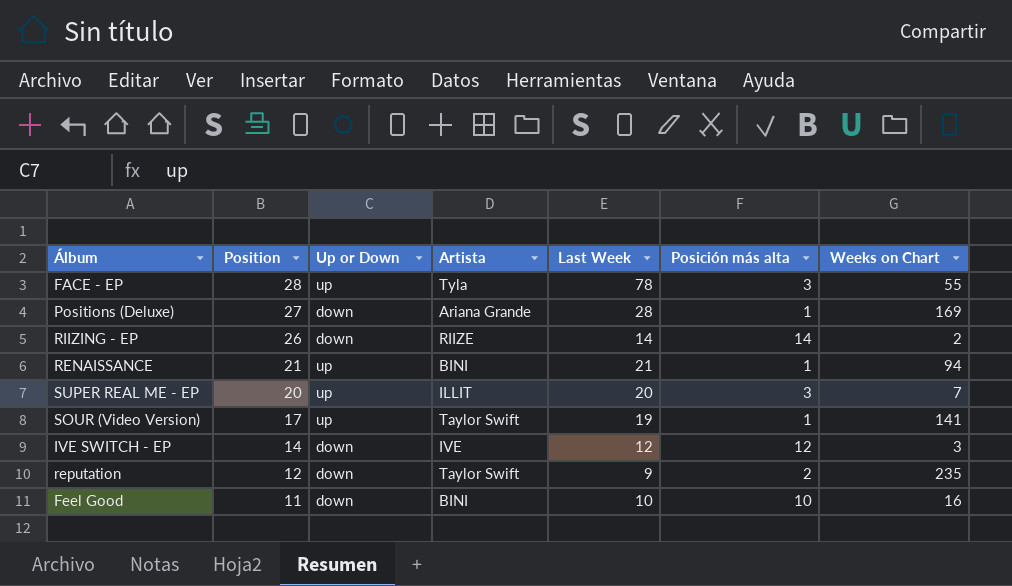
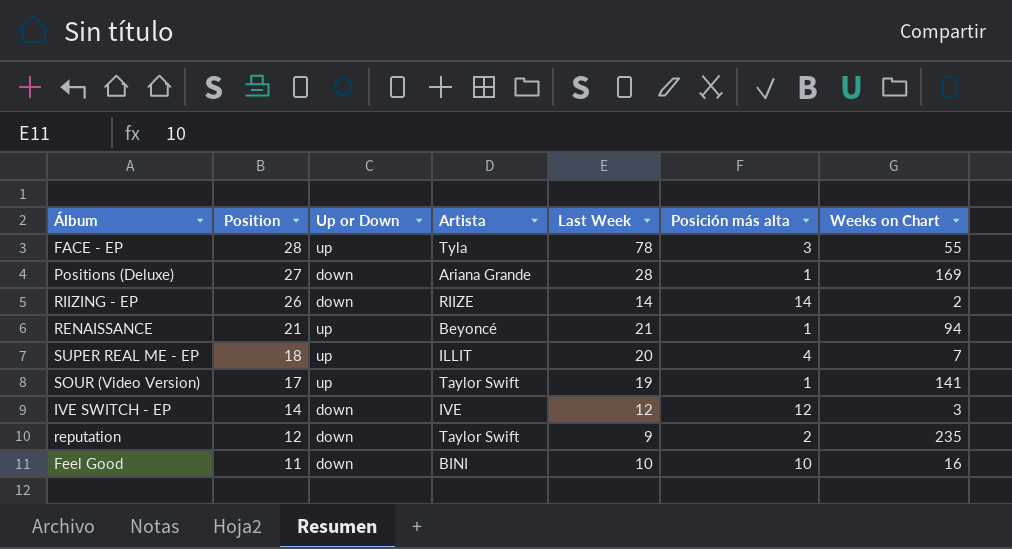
RENAISSANCE | Artista: BINI -> Beyoncé
SUPER REAL ME - EP | Position: 20 -> 18
SUPER REAL ME - EP | Posición más alta: 3 -> 4

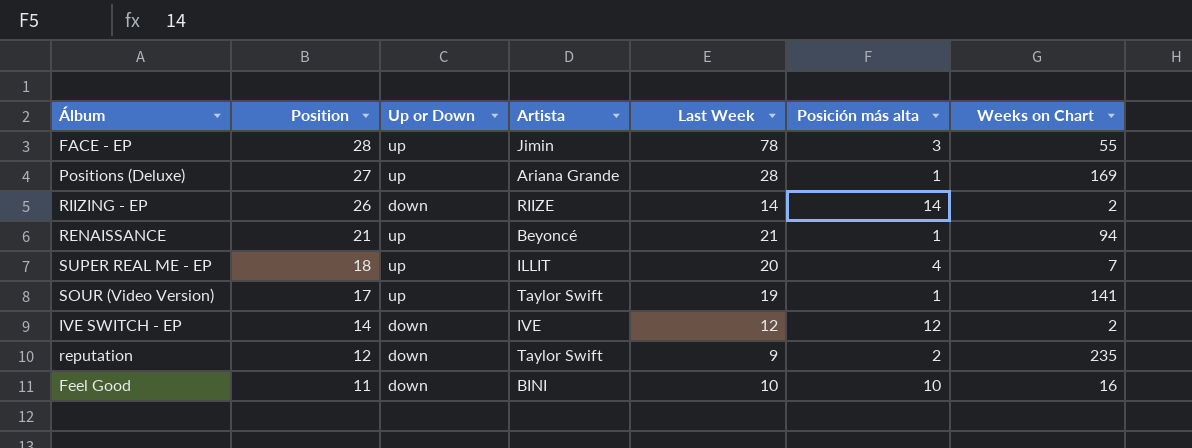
FACE - EP | Artista: Tyla -> Jimin
Positions (Deluxe) | Up or Down: down -> up
IVE SWITCH - EP | Weeks on Chart: 3 -> 2

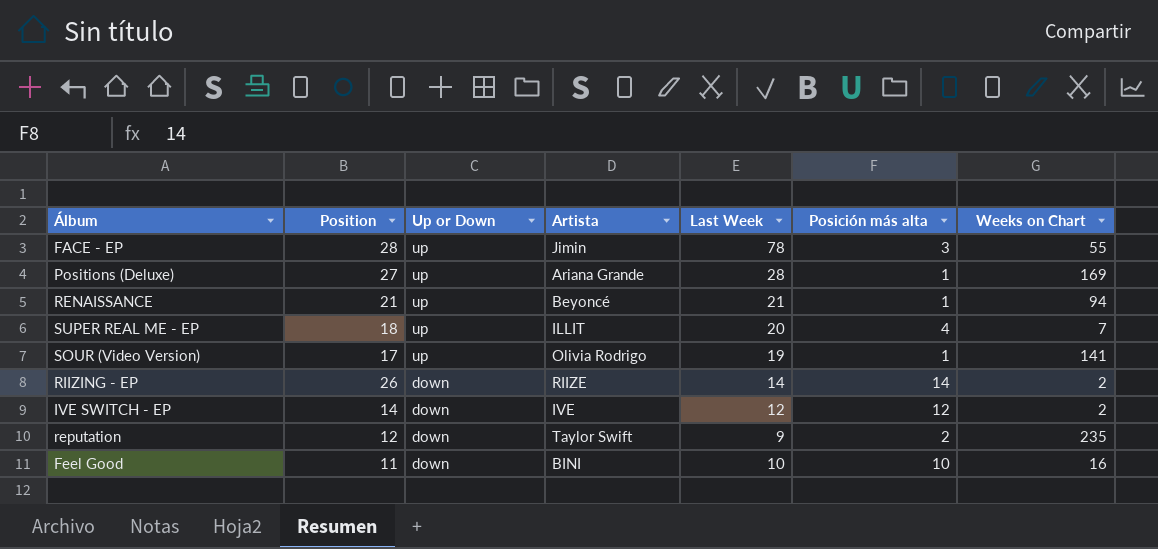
row order: Position descending -> Up or Down descending
SOUR (Video Version) | Artista: Taylor Swift -> Olivia Rodrigo

